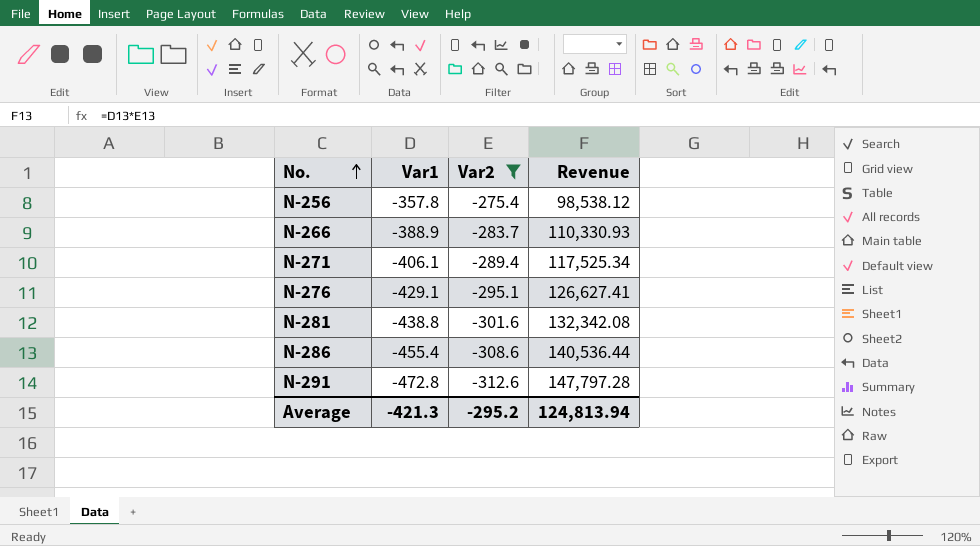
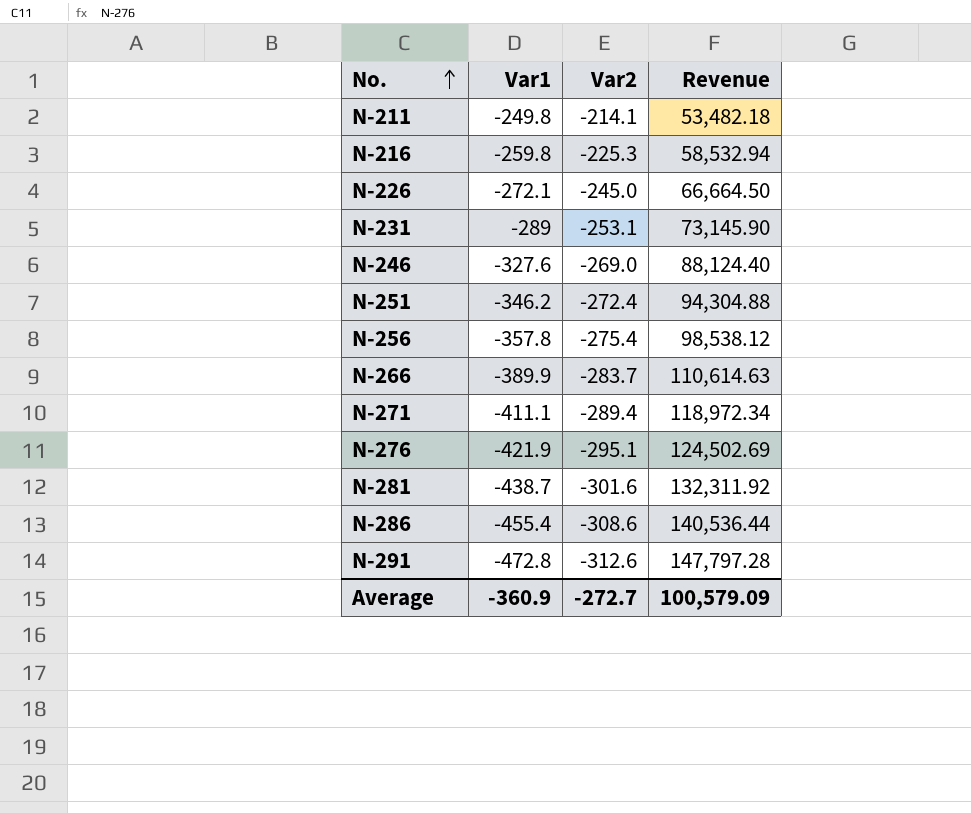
filter: Var2 <= -275.4 -> none
N-266 | Var1: -388.9 -> -389.9
N-266 | Revenue: 110,330.93 -> 110,614.63
N-271 | Var1: -406.1 -> -411.1
N-271 | Revenue: 117,525.34 -> 118,972.34
N-276 | Var1: -429.1 -> -421.9
N-276 | Revenue: 126,627.41 -> 124,502.69
N-281 | Var1: -438.8 -> -438.7
N-281 | Revenue: 132,342.08 -> 132,311.92
Average | Var1: -421.3 -> -360.9
Average | Var2: -295.2 -> -272.7
Average | Revenue: 124,813.94 -> 100,579.09

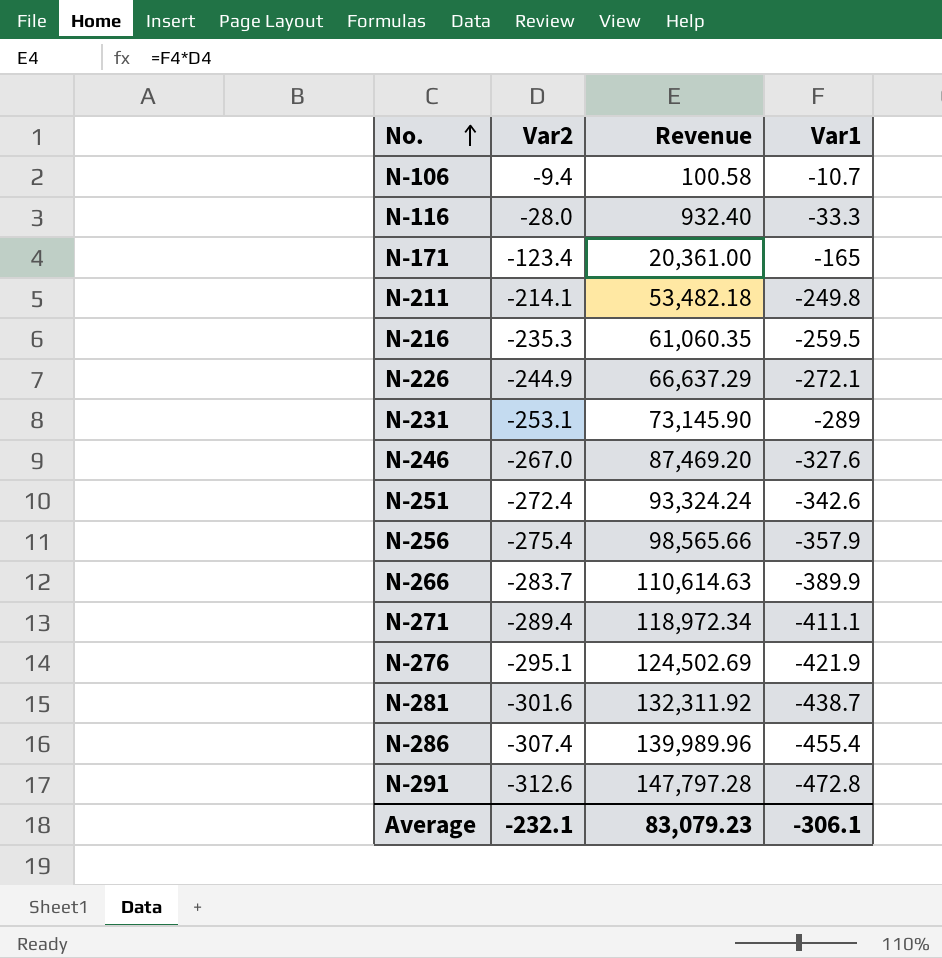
column Var1 | position: 2 -> 4
row N-106: none -> -9.4 | 100.58 | -10.7
row N-116: none -> -28.0 | 932.40 | -33.3
row N-171: none -> -123.4 | 20,361.00 | -165
N-216 | Var2: -225.3 -> -235.3
N-216 | Revenue: 58,532.94 -> 61,060.35
N-216 | Var1: -259.8 -> -259.5
N-226 | Var2: -245.0 -> -244.9
N-226 | Revenue: 66,664.50 -> 66,637.29
N-246 | Var2: -269.0 -> -267.0
N-246 | Revenue: 88,124.40 -> 87,469.20
N-251 | Revenue: 94,304.88 -> 93,324.24
N-251 | Var1: -346.2 -> -342.6
N-256 | Revenue: 98,538.12 -> 98,565.66
N-256 | Var1: -357.8 -> -357.9
N-286 | Var2: -308.6 -> -307.4
N-286 | Revenue: 140,536.44 -> 139,989.96
Average | Var2: -272.7 -> -232.1
Average | Revenue: 100,579.09 -> 83,079.23
Average | Var1: -360.9 -> -306.1

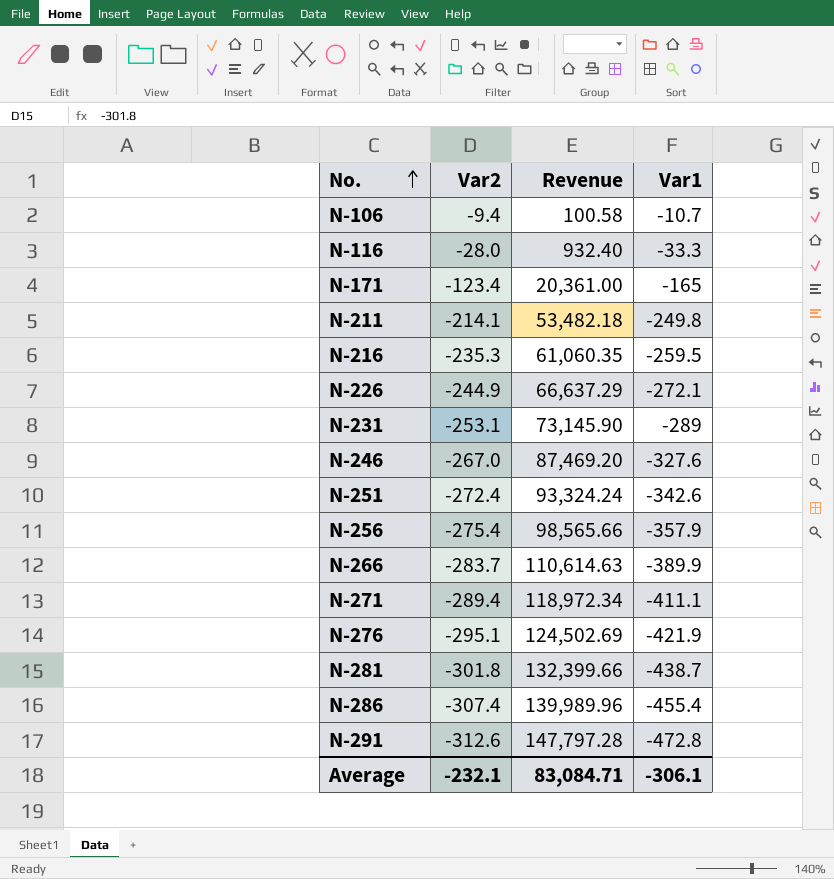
N-281 | Var2: -301.6 -> -301.8
N-281 | Revenue: 132,311.92 -> 132,399.66
Average | Revenue: 83,079.23 -> 83,084.71

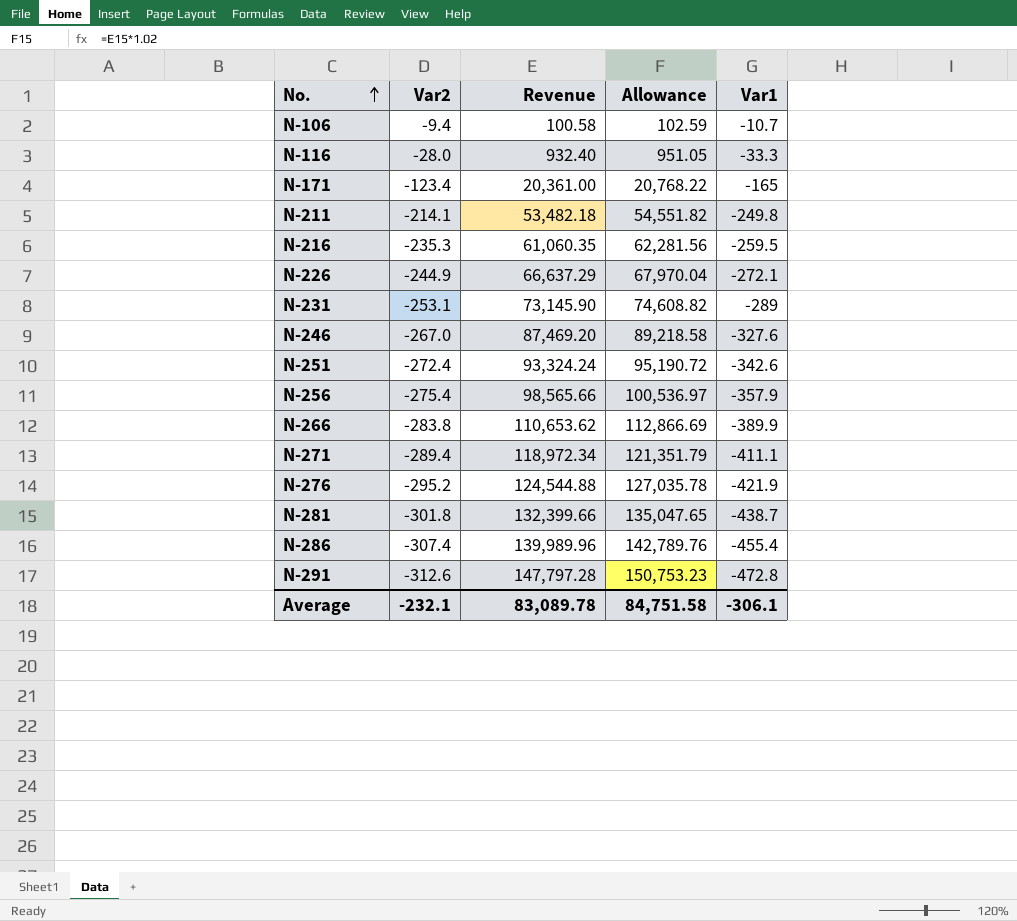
column Allowance | formula: none -> [Revenue] * 1.02
N-266 | Var2: -283.7 -> -283.8
N-266 | Revenue: 110,614.63 -> 110,653.62
N-276 | Var2: -295.1 -> -295.2
N-276 | Revenue: 124,502.69 -> 124,544.88
Average | Revenue: 83,084.71 -> 83,089.78

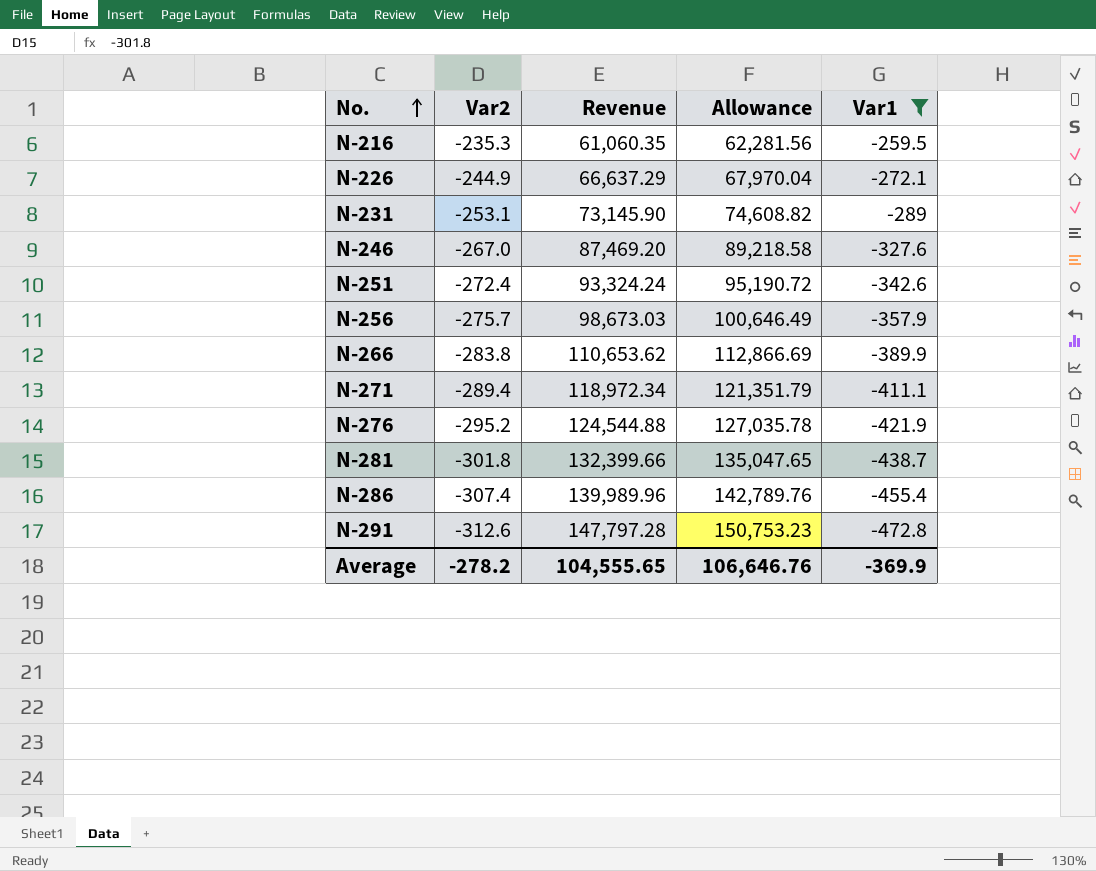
filter: none -> Var1 <= -259.5
N-256 | Var2: -275.4 -> -275.7
N-256 | Revenue: 98,565.66 -> 98,673.03
N-256 | Allowance: 100,536.97 -> 100,646.49
Average | Var2: -232.1 -> -278.2
Average | Revenue: 83,089.78 -> 104,555.65
Average | Allowance: 84,751.58 -> 106,646.76
Average | Var1: -306.1 -> -369.9

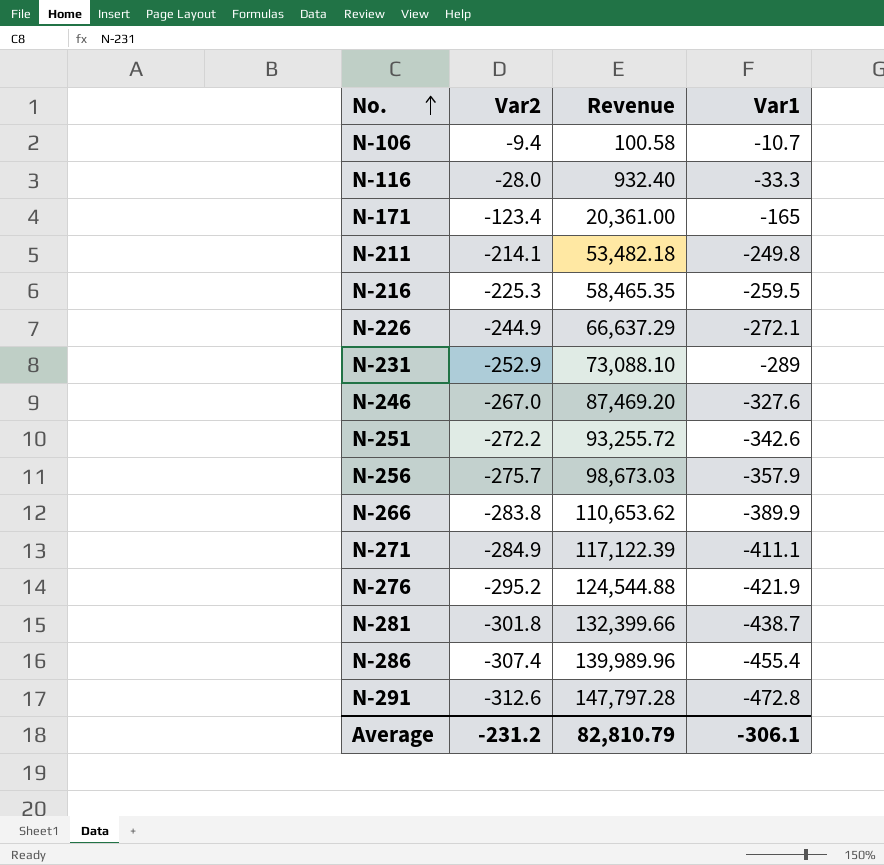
filter: Var1 <= -259.5 -> none
column Allowance | formula: [Revenue] * 1.02 -> none
N-216 | Var2: -235.3 -> -225.3
N-216 | Revenue: 61,060.35 -> 58,465.35
N-231 | Var2: -253.1 -> -252.9
N-231 | Revenue: 73,145.90 -> 73,088.10
N-251 | Var2: -272.4 -> -272.2
N-251 | Revenue: 93,324.24 -> 93,255.72
N-271 | Var2: -289.4 -> -284.9
N-271 | Revenue: 118,972.34 -> 117,122.39
Average | Var2: -278.2 -> -231.2
Average | Revenue: 104,555.65 -> 82,810.79
Average | Var1: -369.9 -> -306.1

